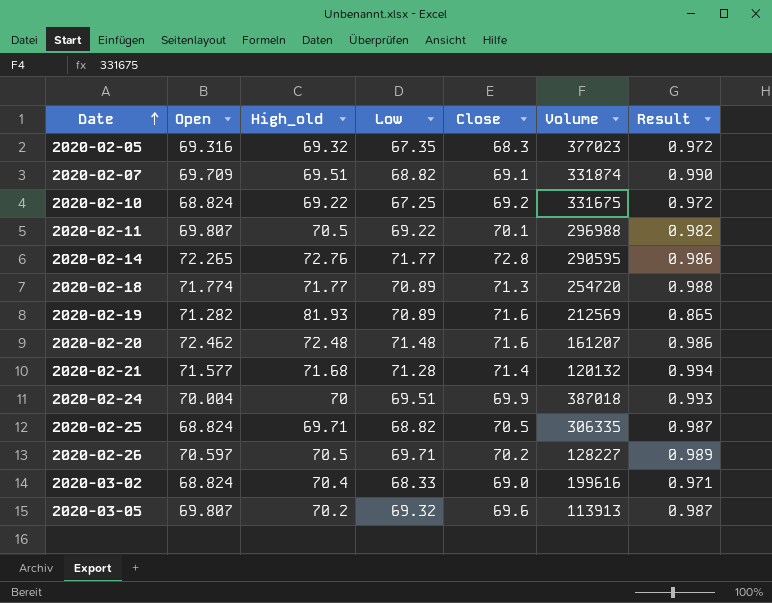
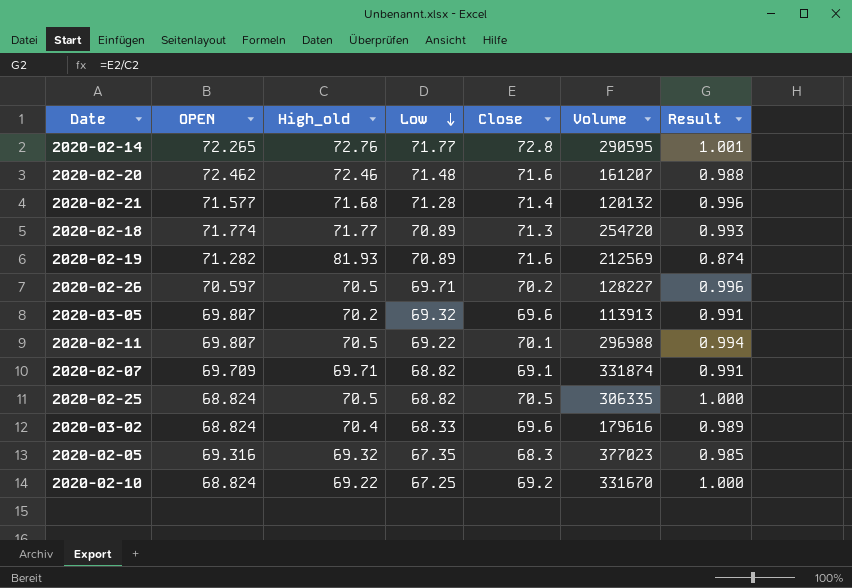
row order: Date ascending -> Low descending
column name: Open -> OPEN
column Result | formula: [Low] / [High_old] -> [Close] / [High_old]
row 2020-02-24: 70.004 | 70 | 69.51 | 69.9 | 387018 | 0.993 -> none
2020-02-20 | High_old: 72.48 -> 72.46
2020-02-07 | High_old: 69.51 -> 69.71
2020-02-25 | High_old: 69.71 -> 70.5
2020-03-02 | Close: 69.0 -> 69.6
2020-03-02 | Volume: 199616 -> 179616
2020-02-10 | Volume: 331675 -> 331670

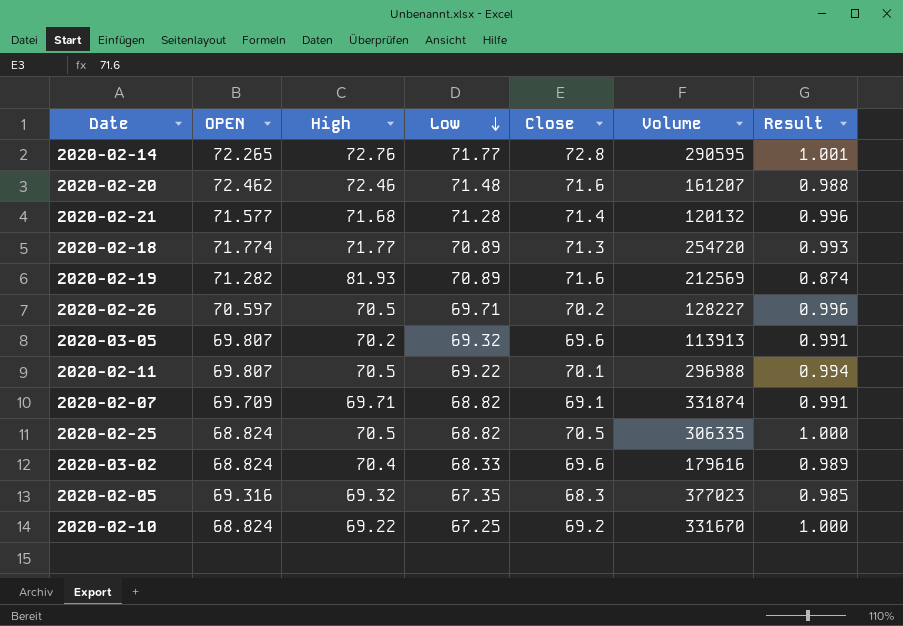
column name: High_old -> High

